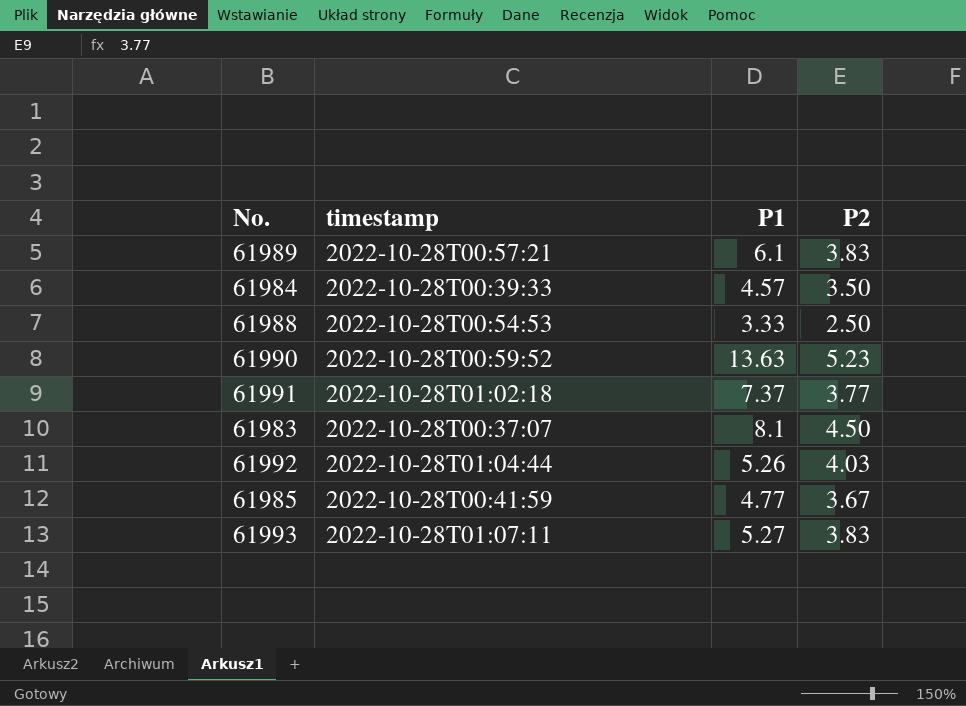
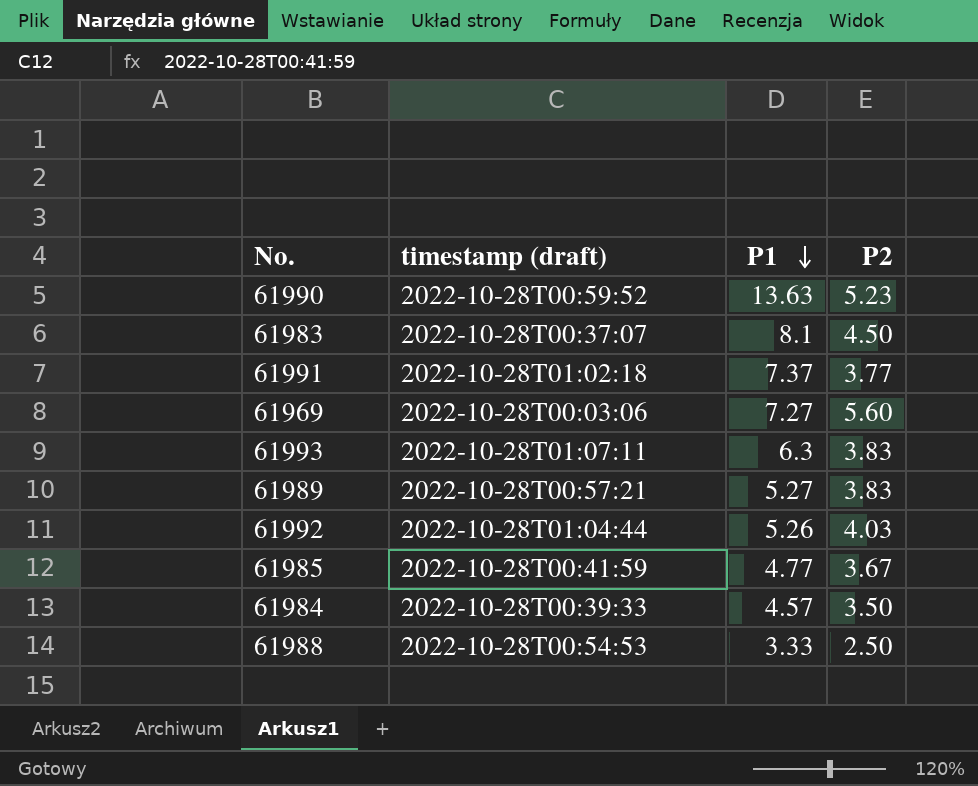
row order: none -> P1 descending
column name: timestamp -> timestamp (draft)
row 61969: none -> 2022-10-28T00:03:06 | 7.27 | 5.60
61993 | P1: 5.27 -> 6.3
61989 | P1: 6.1 -> 5.27

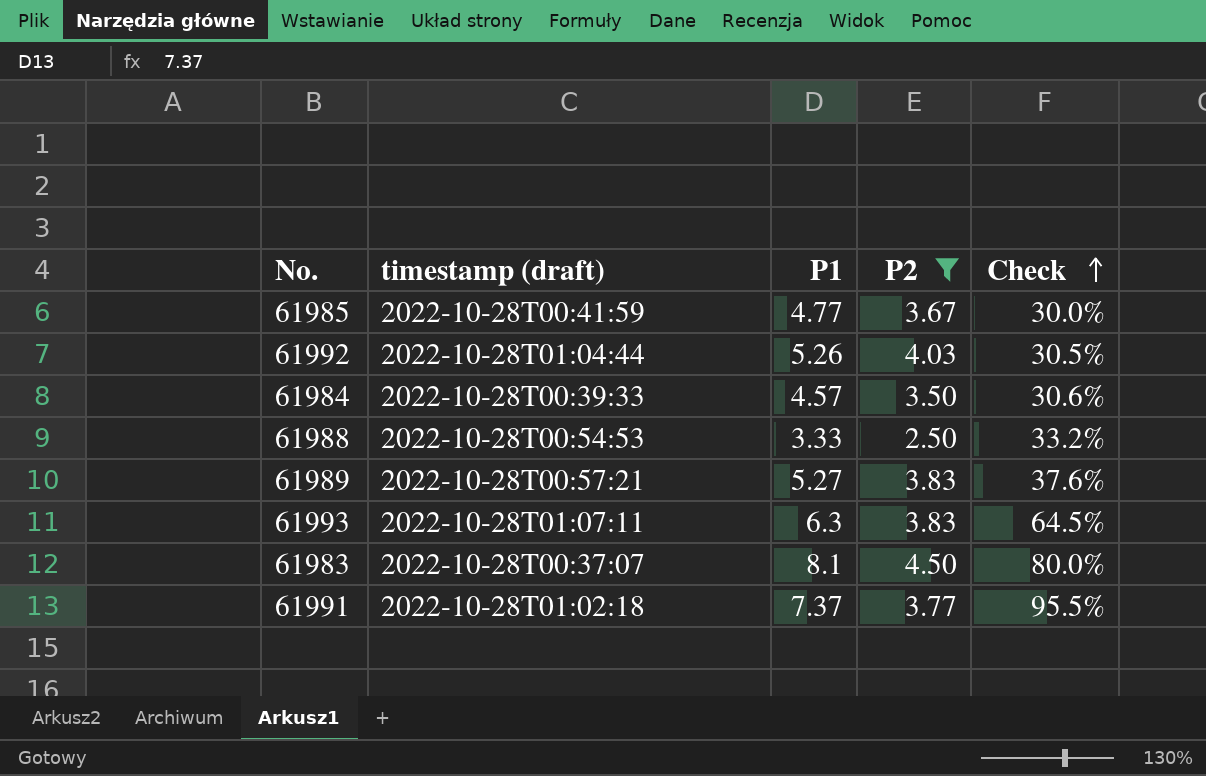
filter: none -> P2 <= 4.50
row order: P1 descending -> Check ascending
column Check | formula: none -> ([P1] - [P2]) / [P2]

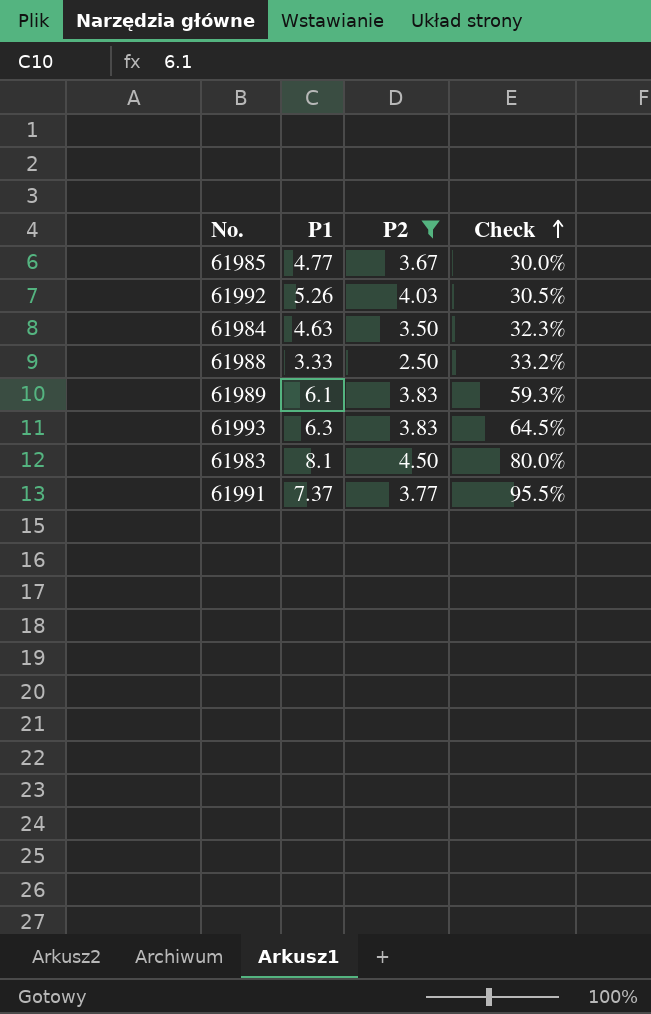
column timestamp (draft) | position: 2 -> none
61984 | P1: 4.57 -> 4.63
61984 | Check: 30.6% -> 32.3%
61989 | P1: 5.27 -> 6.1
61989 | Check: 37.6% -> 59.3%

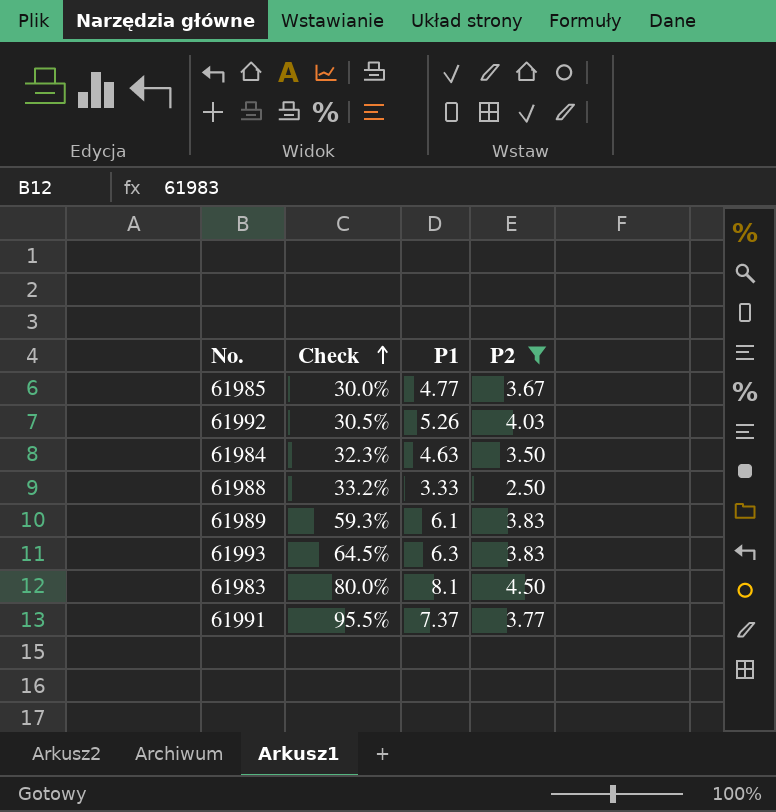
column Check | position: 4 -> 2

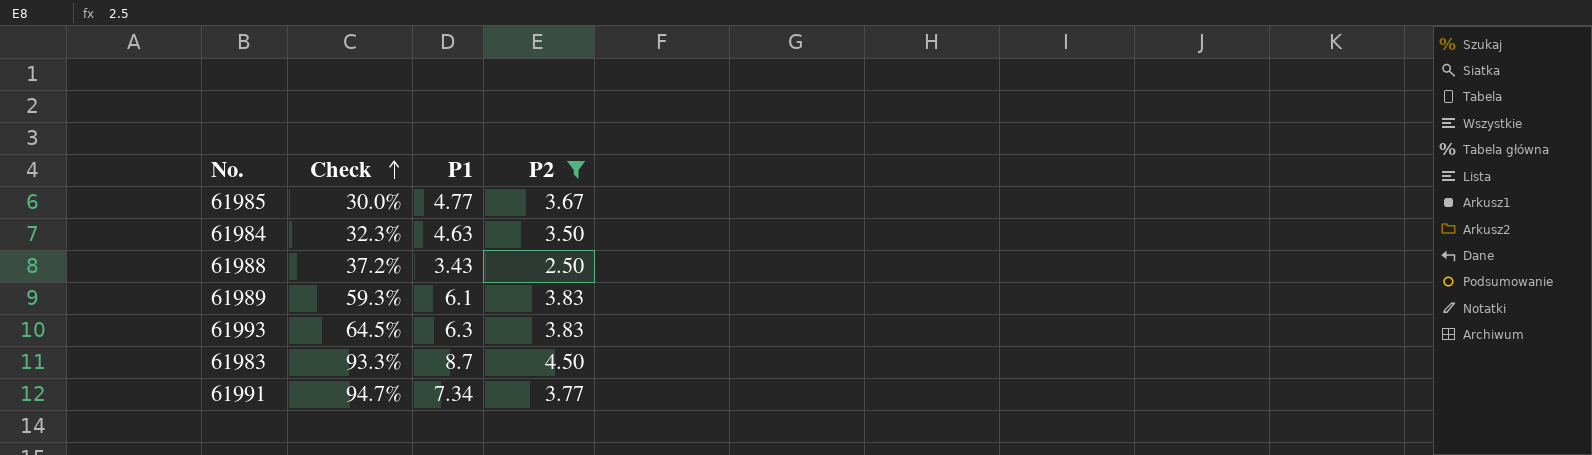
row 61992: 30.5% | 5.26 | 4.03 -> none
61988 | Check: 33.2% -> 37.2%
61988 | P1: 3.33 -> 3.43
61983 | Check: 80.0% -> 93.3%
61983 | P1: 8.1 -> 8.7
61991 | Check: 95.5% -> 94.7%
61991 | P1: 7.37 -> 7.34

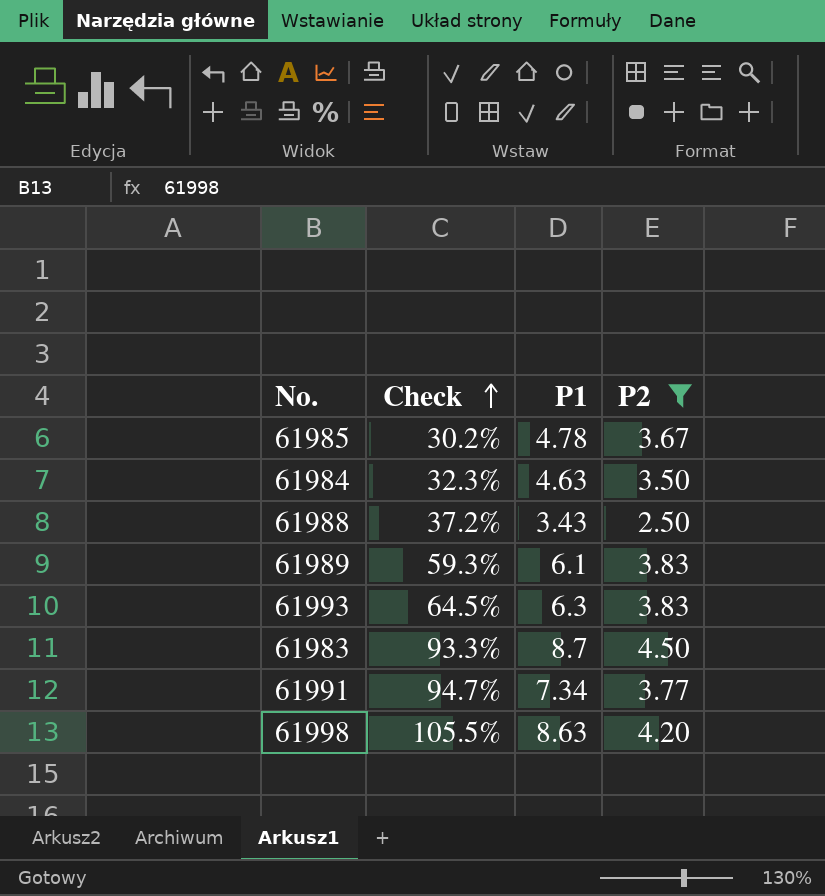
61985 | Check: 30.0% -> 30.2%
61985 | P1: 4.77 -> 4.78
row 61998: none -> 105.5% | 8.63 | 4.20

